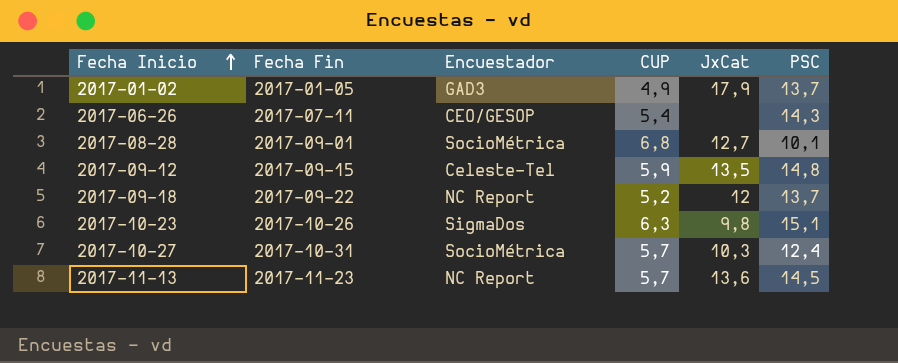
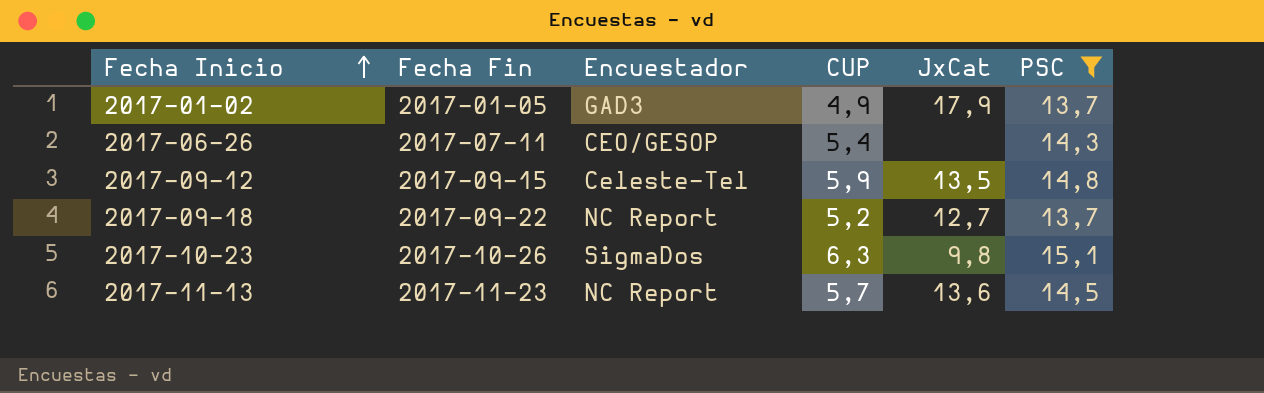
filter: none -> PSC >= 13,7
2017-09-18 | JxCat: 12 -> 12,7

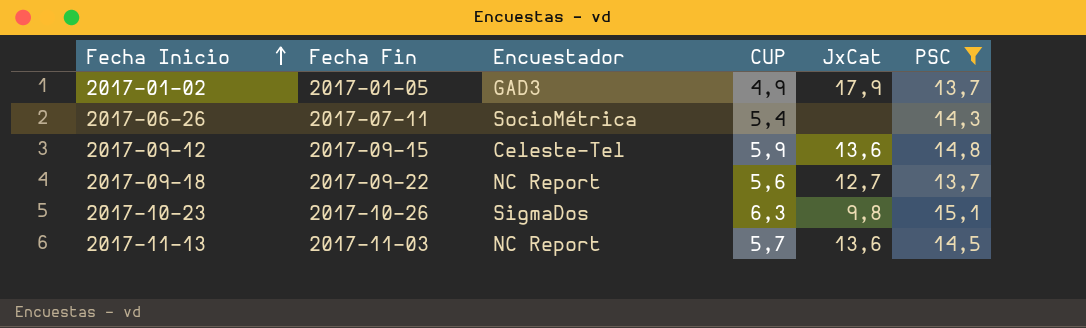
2017-06-26 | Encuestador: CEO/GESOP -> SocioMétrica
2017-09-12 | JxCat: 13,5 -> 13,6
2017-09-18 | CUP: 5,2 -> 5,6
2017-11-13 | Fecha Fin: 2017-11-23 -> 2017-11-03

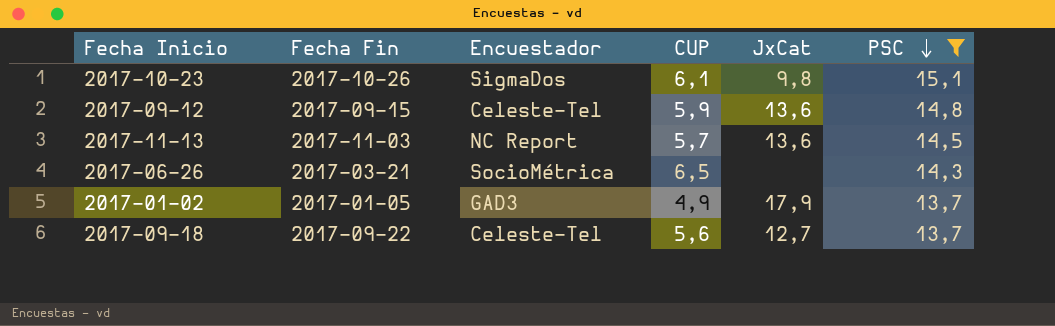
row order: Fecha Inicio ascending -> PSC descending
2017-10-23 | CUP: 6,3 -> 6,1
2017-06-26 | Fecha Fin: 2017-07-11 -> 2017-03-21
2017-06-26 | CUP: 5,4 -> 6,5
2017-09-18 | Encuestador: NC Report -> Celeste-Tel

